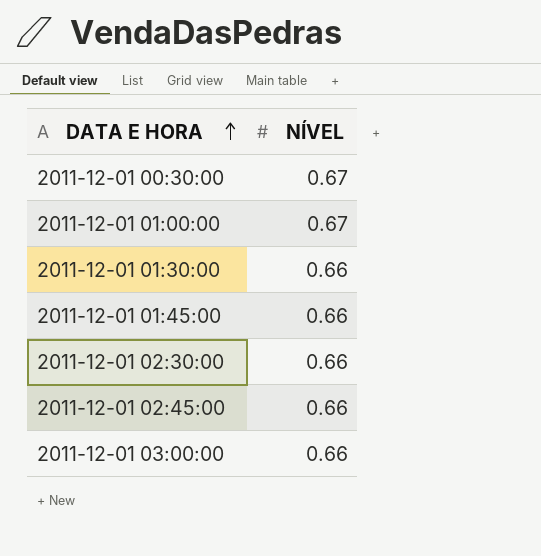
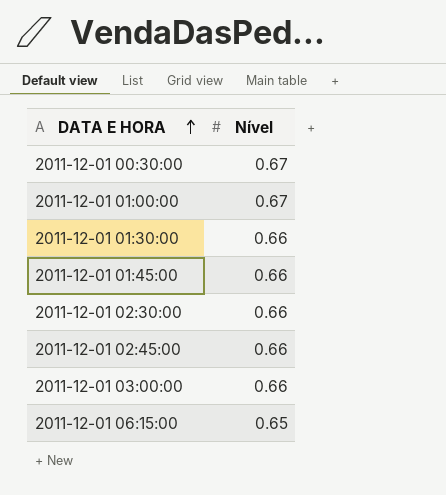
column name: NÍVEL -> Nível
row 2011-12-01 06:15:00: none -> 0.65

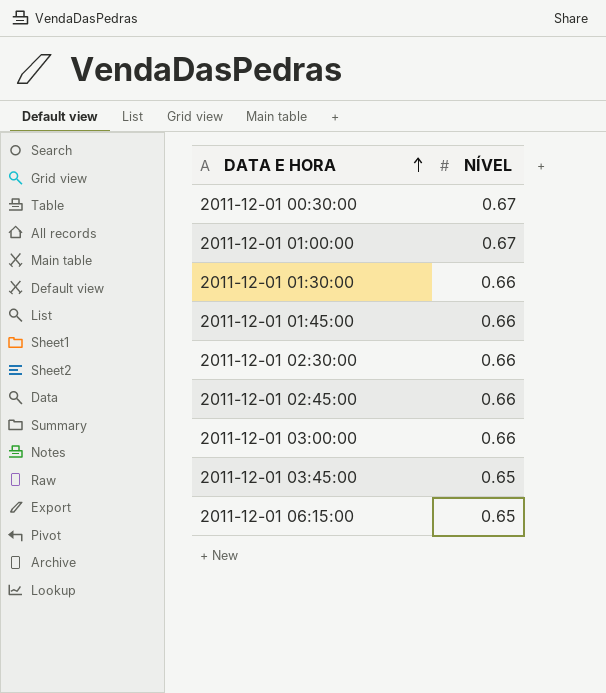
column name: Nível -> NÍVEL
row 2011-12-01 03:45:00: none -> 0.65

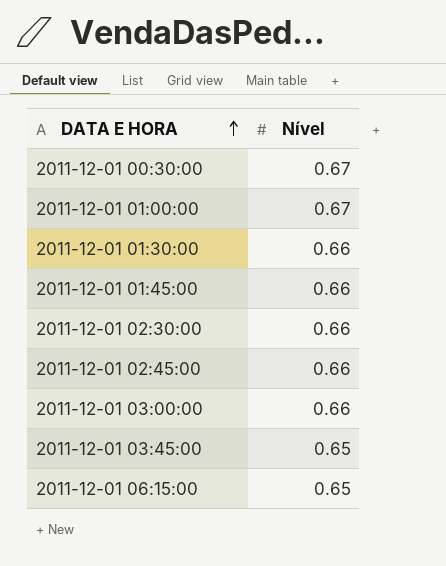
column name: NÍVEL -> Nível

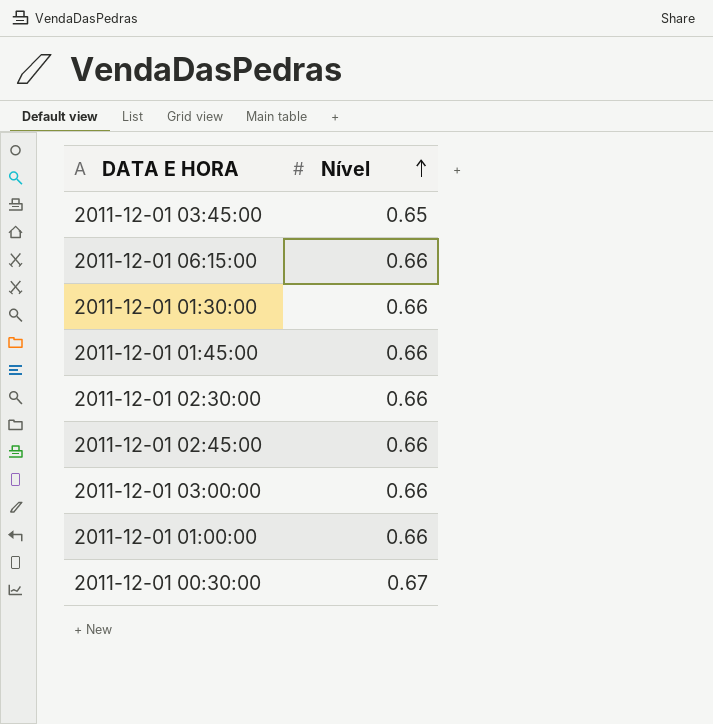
row order: DATA E HORA ascending -> Nível ascending
2011-12-01 06:15:00 | Nível: 0.65 -> 0.66
2011-12-01 01:00:00 | Nível: 0.67 -> 0.66

